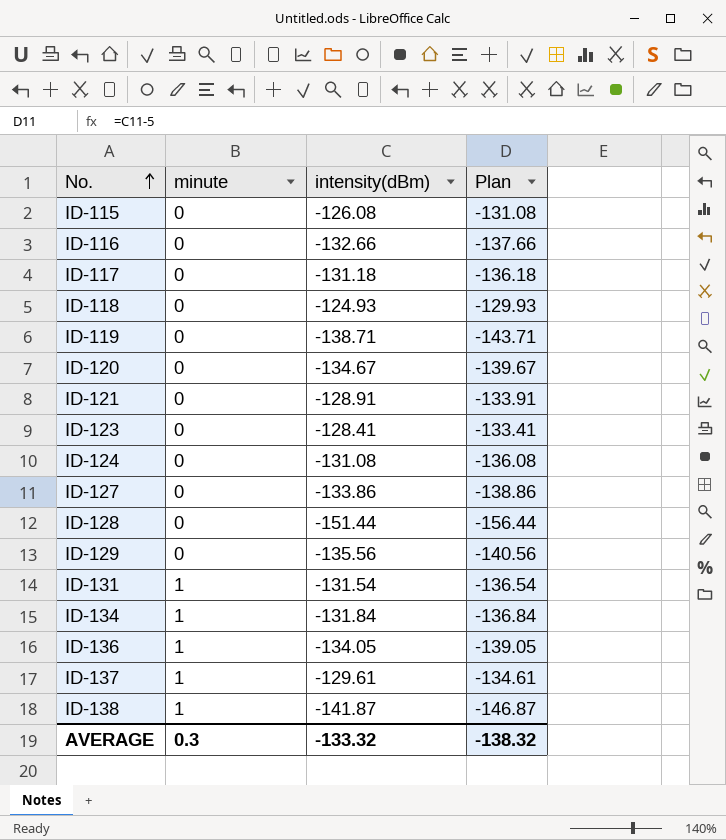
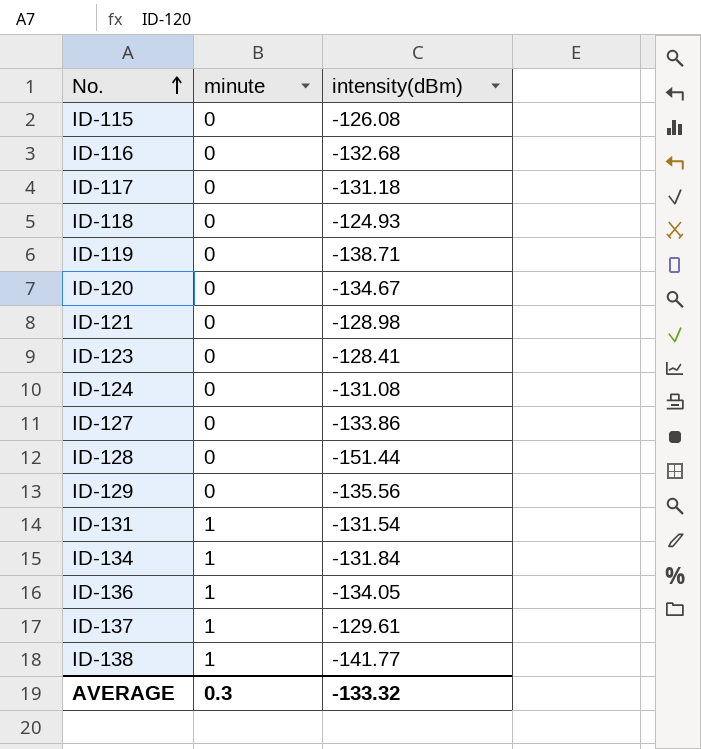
column Plan | formula: [intensity(dBm)] - 5 -> none
ID-116 | intensity(dBm): -132.66 -> -132.68
ID-121 | intensity(dBm): -128.91 -> -128.98
ID-138 | intensity(dBm): -141.87 -> -141.77

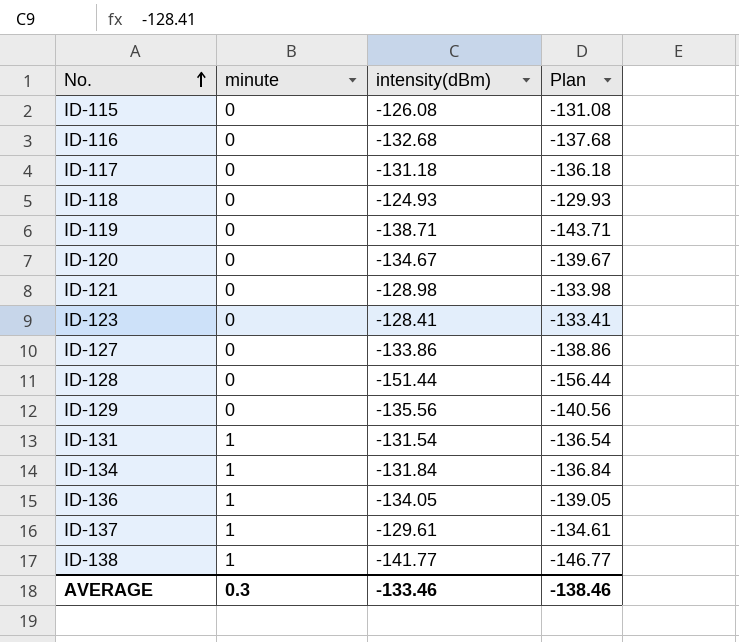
column Plan | formula: none -> [intensity(dBm)] - 5
row ID-124: 0 | -131.08 -> none
AVERAGE | intensity(dBm): -133.32 -> -133.46

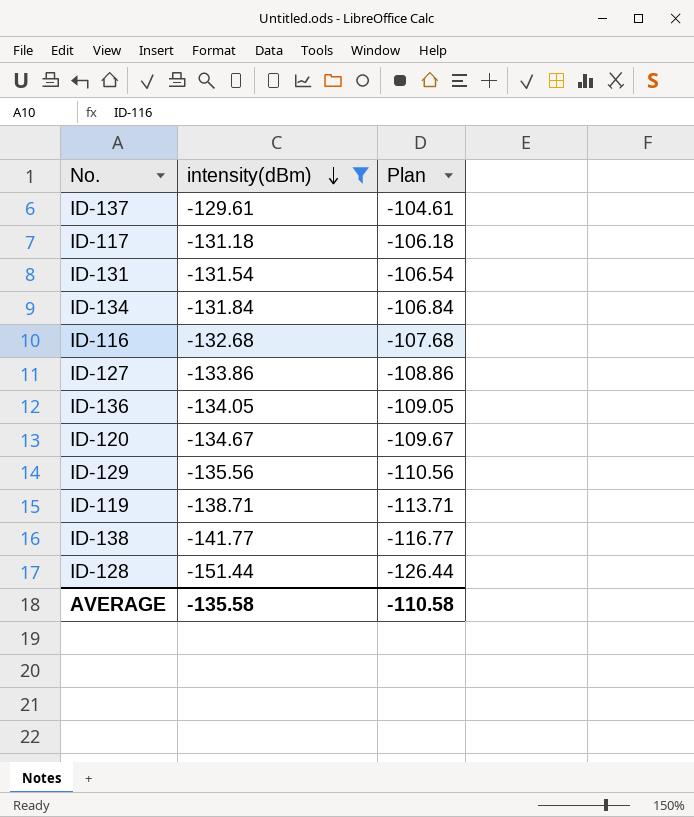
filter: none -> intensity(dBm) <= -129.61
row order: No. ascending -> intensity(dBm) descending
column minute | position: 2 -> none
column Plan | formula: [intensity(dBm)] - 5 -> [intensity(dBm)] + 25
AVERAGE | intensity(dBm): -133.46 -> -135.58
AVERAGE | Plan: -138.46 -> -110.58

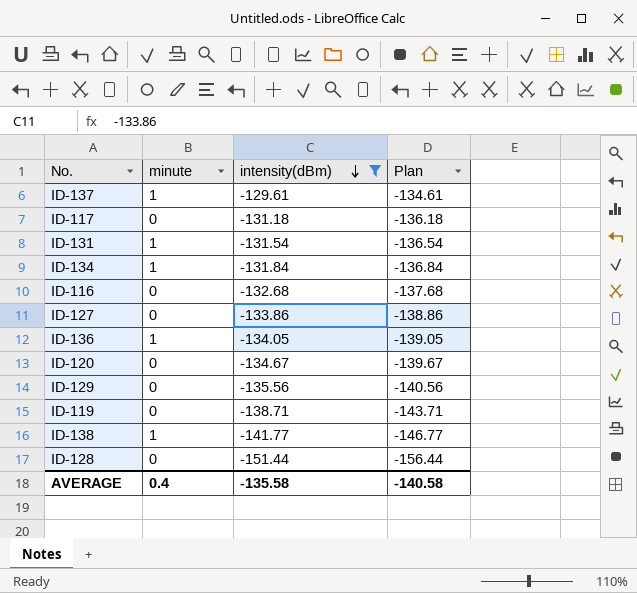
column minute | position: none -> 2
column Plan | formula: [intensity(dBm)] + 25 -> [intensity(dBm)] - 5
AVERAGE | Plan: -110.58 -> -140.58

